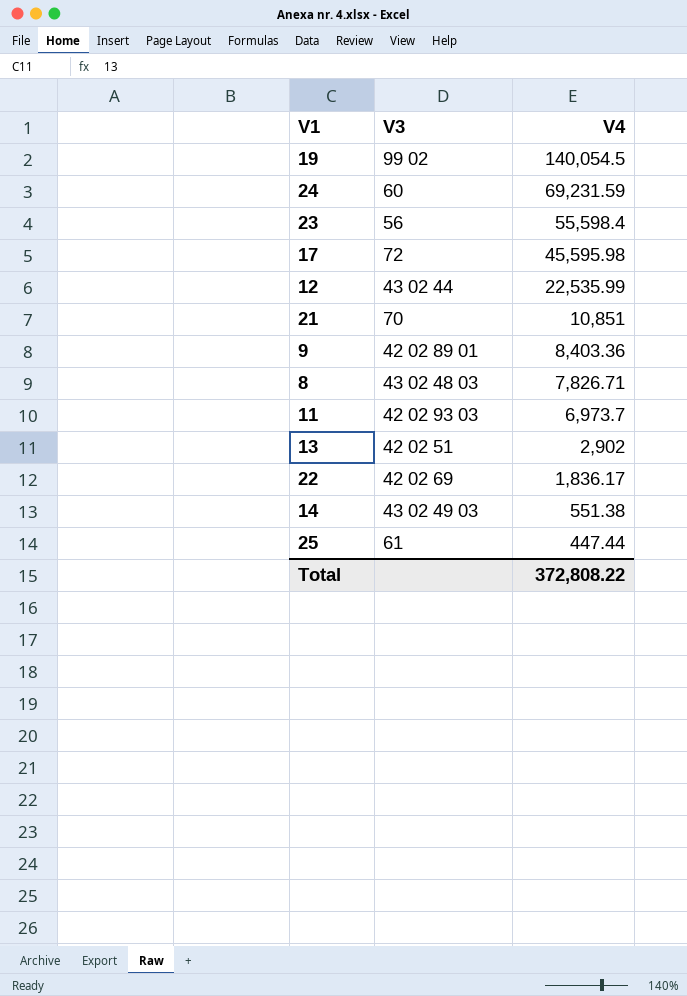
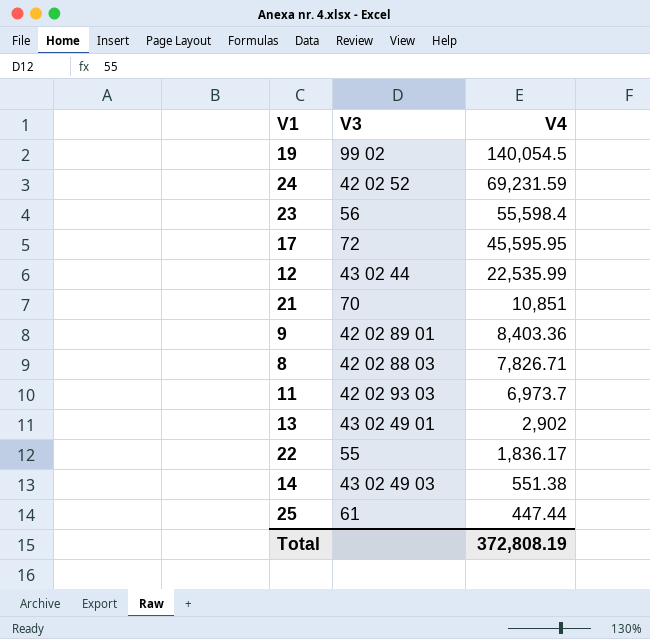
24 | V3: 60 -> 42 02 52
17 | V4: 45,595.98 -> 45,595.95
8 | V3: 43 02 48 03 -> 42 02 88 03
13 | V3: 42 02 51 -> 43 02 49 01
22 | V3: 42 02 69 -> 55
Total | V4: 372,808.22 -> 372,808.19

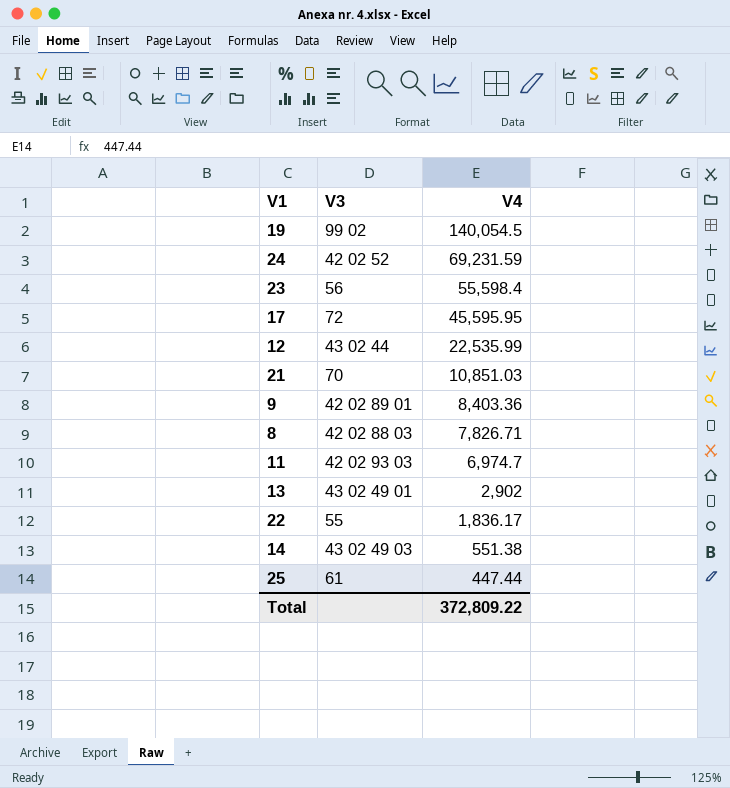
21 | V4: 10,851 -> 10,851.03
11 | V4: 6,973.7 -> 6,974.7
Total | V4: 372,808.19 -> 372,809.22

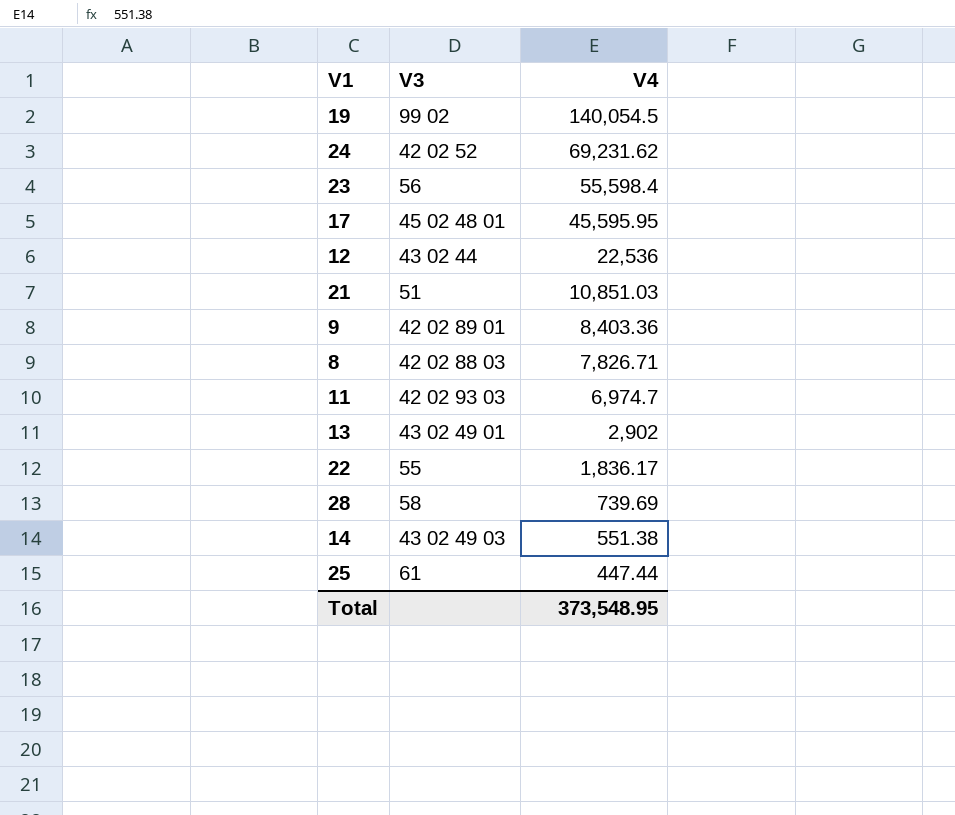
24 | V4: 69,231.59 -> 69,231.62
17 | V3: 72 -> 45 02 48 01
12 | V4: 22,535.99 -> 22,536
21 | V3: 70 -> 51
row 28: none -> 58 | 739.69
Total | V4: 372,809.22 -> 373,548.95

